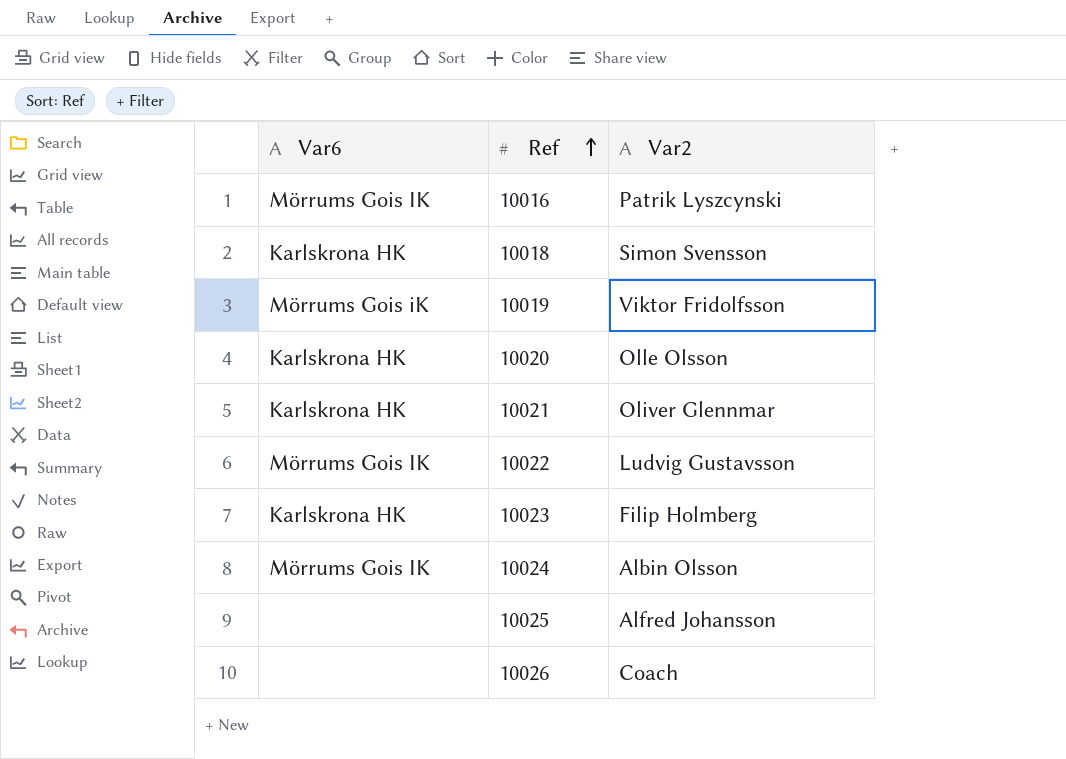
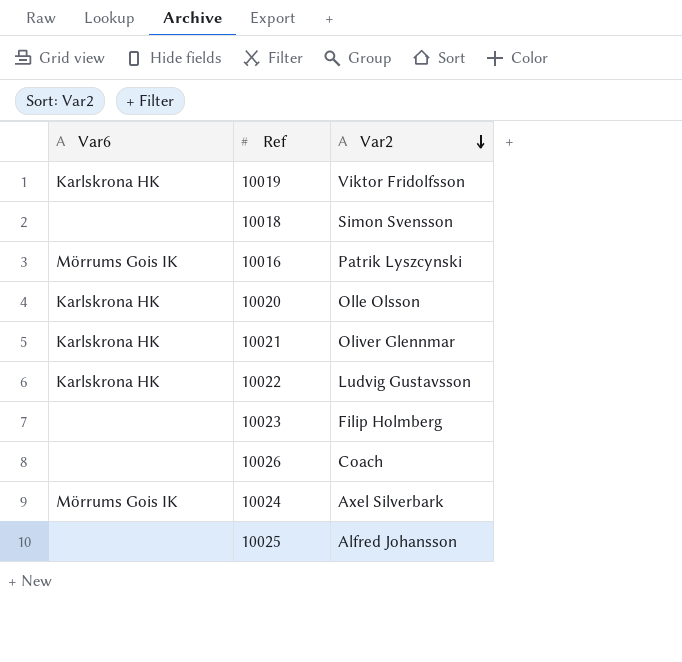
row order: Ref ascending -> Var2 descending
10019 | Var6: Mörrums Gois iK -> Karlskrona HK
10018 | Var6: Karlskrona HK -> none
10022 | Var6: Mörrums Gois IK -> Karlskrona HK
10023 | Var6: Karlskrona HK -> none
10024 | Var2: Albin Olsson -> Axel Silverbark

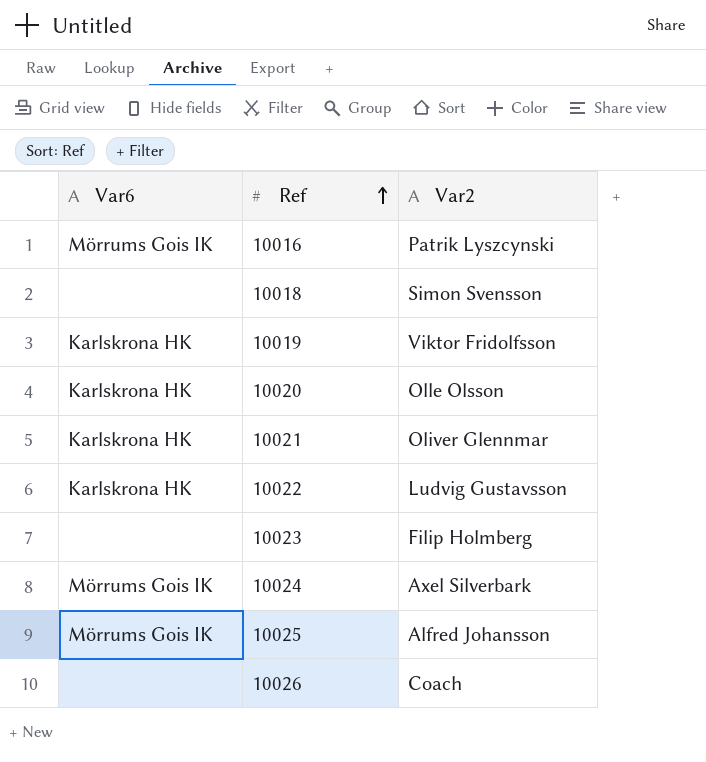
row order: Var2 descending -> Ref ascending
10025 | Var6: none -> Mörrums Gois IK

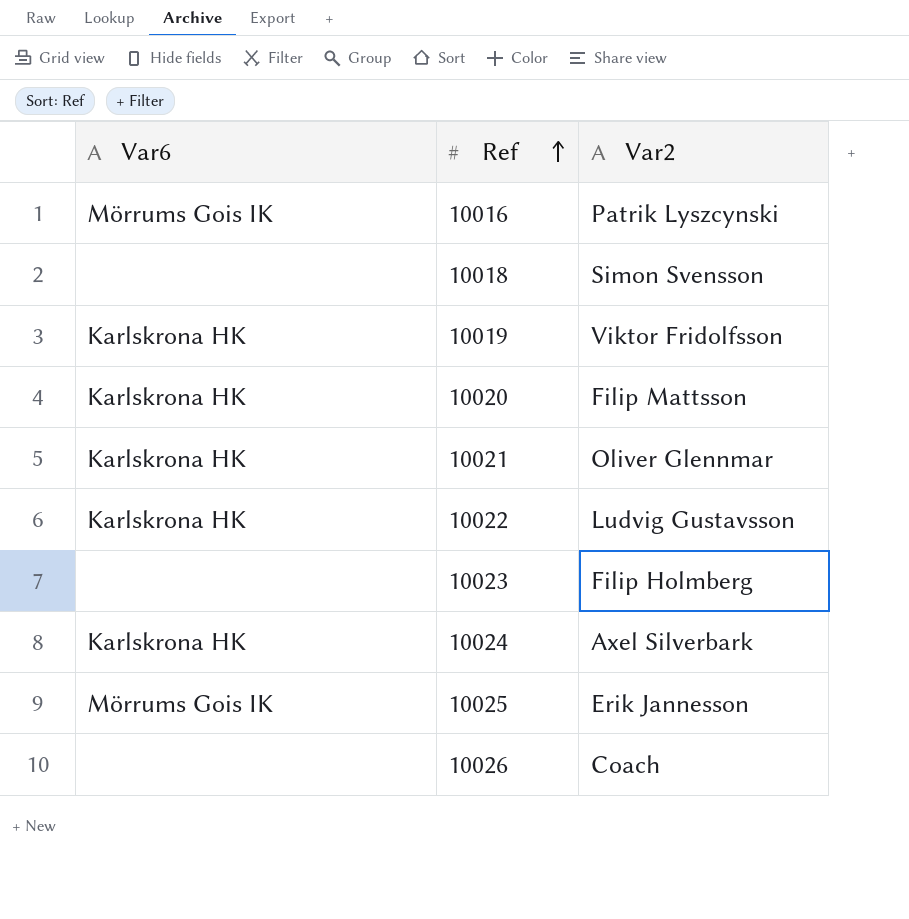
10020 | Var2: Olle Olsson -> Filip Mattsson
10024 | Var6: Mörrums Gois IK -> Karlskrona HK
10025 | Var2: Alfred Johansson -> Erik Jannesson

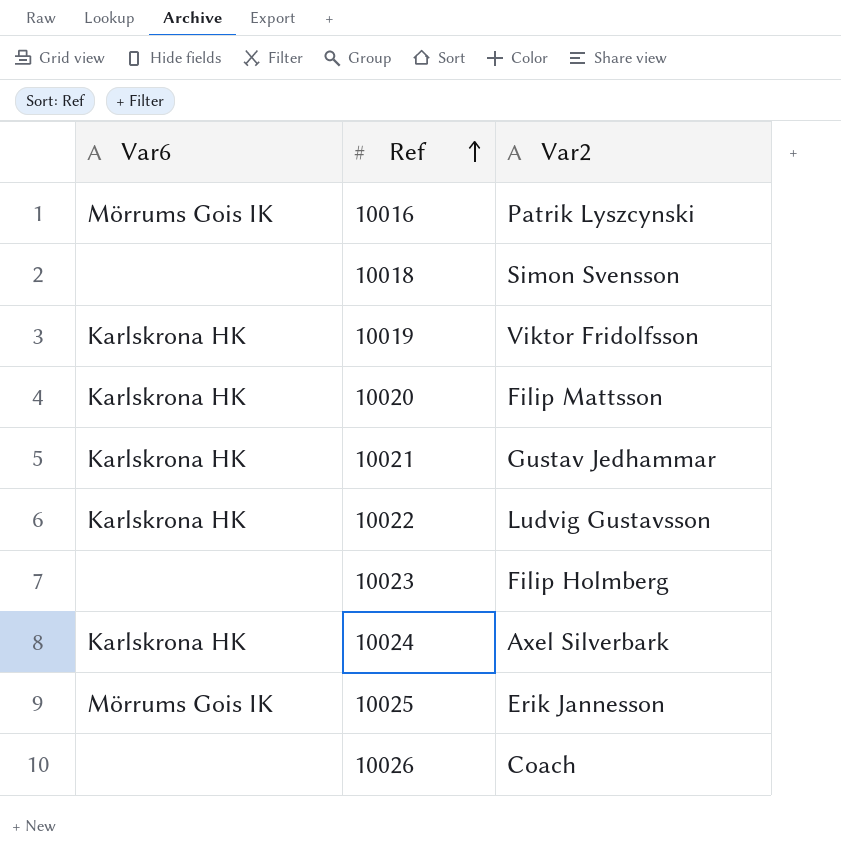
10021 | Var2: Oliver Glennmar -> Gustav Jedhammar

